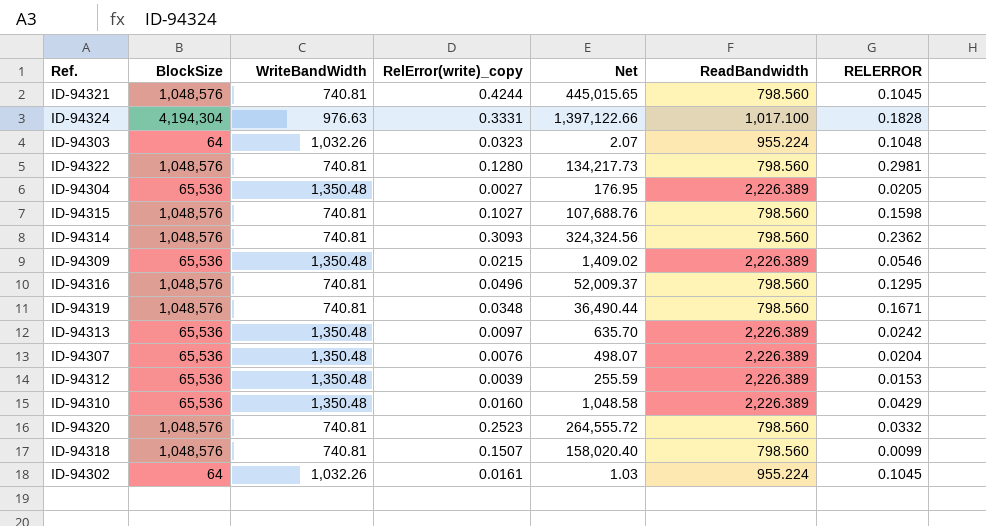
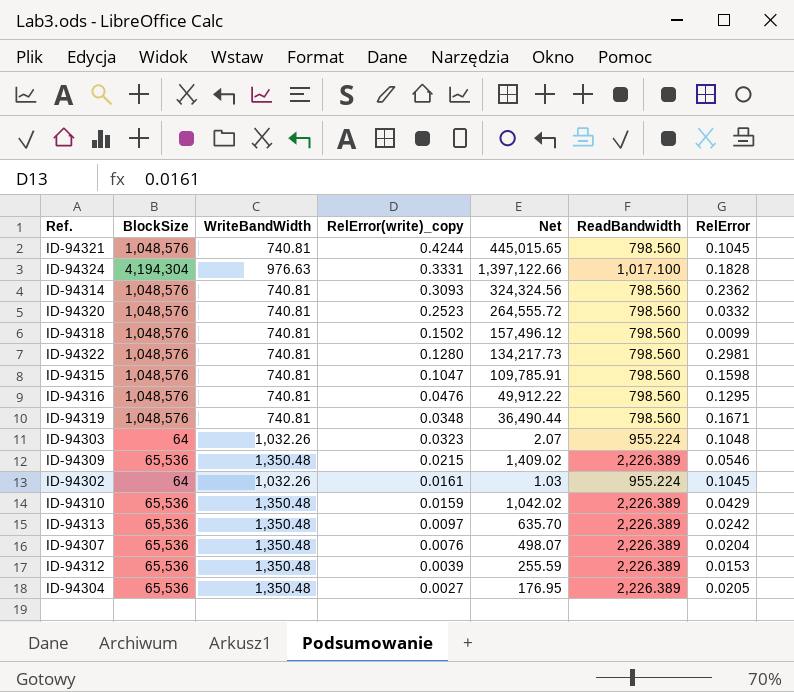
row order: none -> RelError(write)_copy descending
column name: RELERROR -> RelError
ID-94318 | RelError(write)_copy: 0.1507 -> 0.1502
ID-94318 | Net: 158,020.40 -> 157,496.12
ID-94315 | RelError(write)_copy: 0.1027 -> 0.1047
ID-94315 | Net: 107,688.76 -> 109,785.91
ID-94316 | RelError(write)_copy: 0.0496 -> 0.0476
ID-94316 | Net: 52,009.37 -> 49,912.22
ID-94310 | RelError(write)_copy: 0.0160 -> 0.0159
ID-94310 | Net: 1,048.58 -> 1,042.02

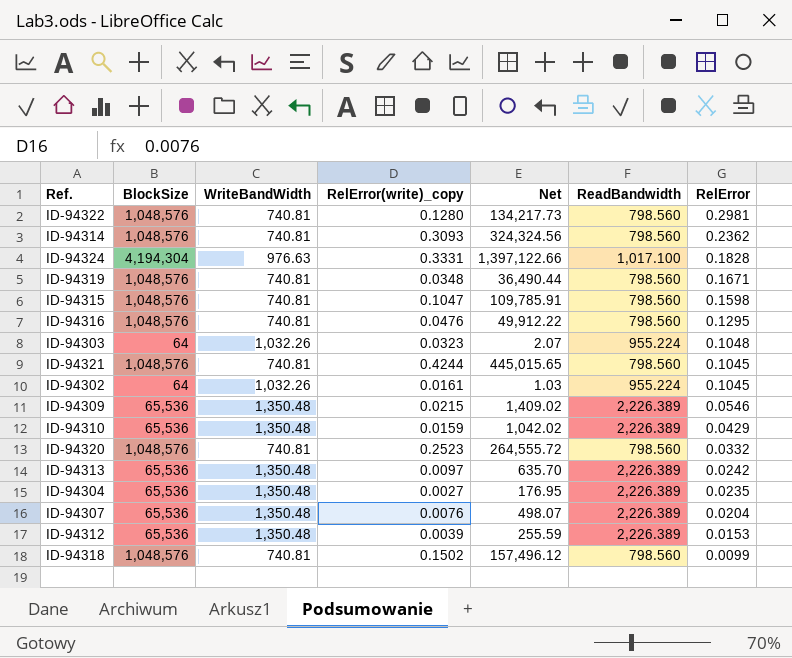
row order: RelError(write)_copy descending -> RelError descending
ID-94304 | RelError: 0.0205 -> 0.0235

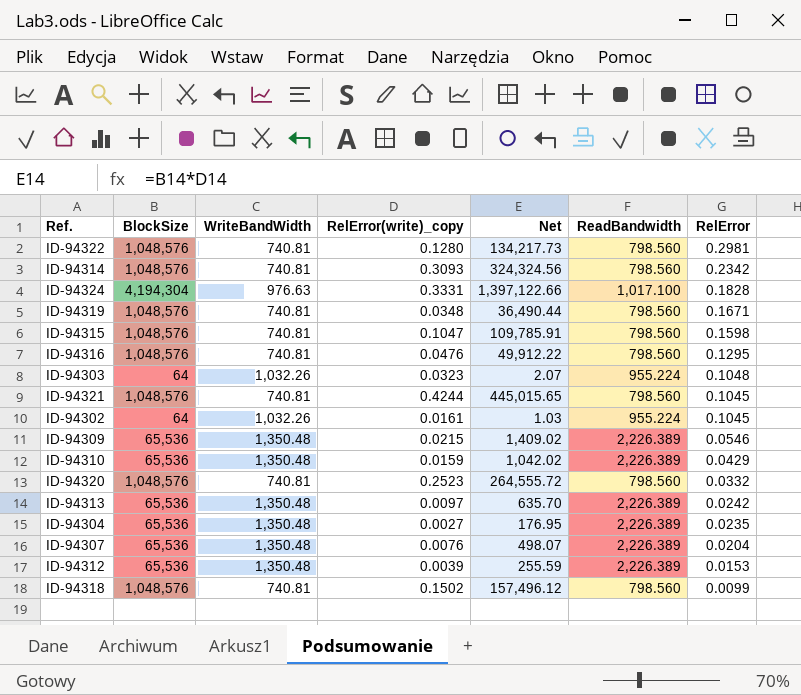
ID-94314 | RelError: 0.2362 -> 0.2342

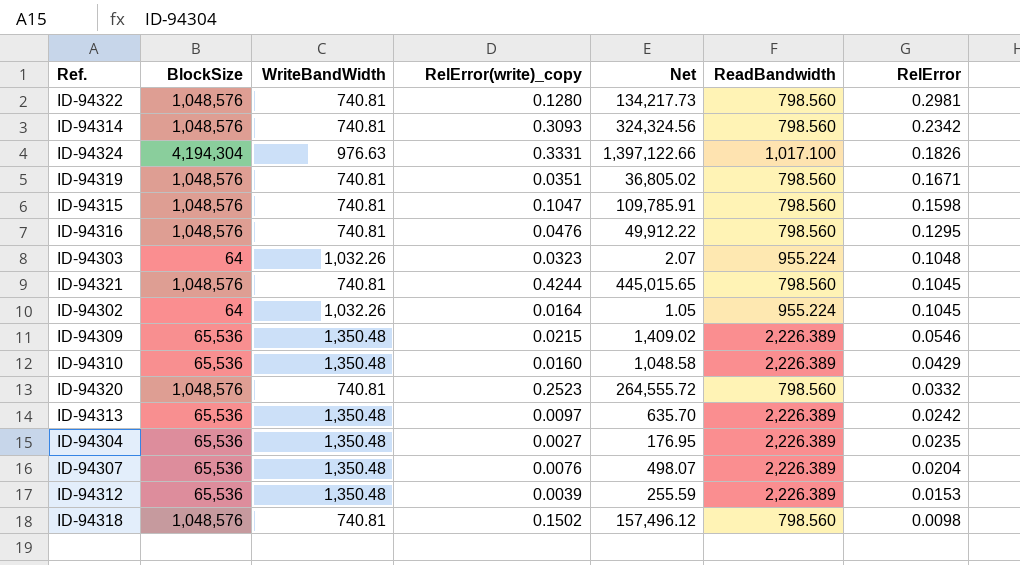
ID-94324 | RelError: 0.1828 -> 0.1826
ID-94319 | RelError(write)_copy: 0.0348 -> 0.0351
ID-94319 | Net: 36,490.44 -> 36,805.02
ID-94302 | RelError(write)_copy: 0.0161 -> 0.0164
ID-94302 | Net: 1.03 -> 1.05
ID-94310 | RelError(write)_copy: 0.0159 -> 0.0160
ID-94310 | Net: 1,042.02 -> 1,048.58
ID-94318 | RelError: 0.0099 -> 0.0098

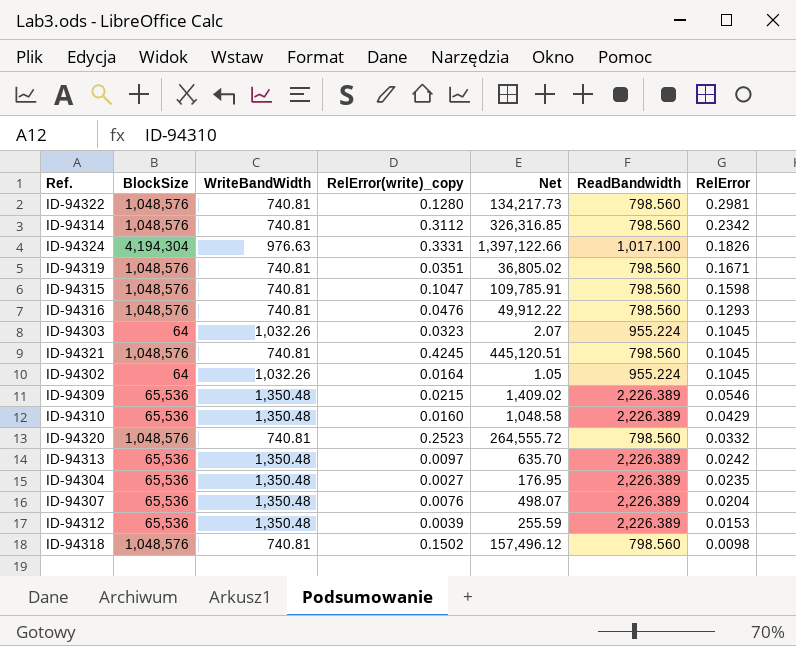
ID-94314 | RelError(write)_copy: 0.3093 -> 0.3112
ID-94314 | Net: 324,324.56 -> 326,316.85
ID-94316 | RelError: 0.1295 -> 0.1293
ID-94303 | RelError: 0.1048 -> 0.1045
ID-94321 | RelError(write)_copy: 0.4244 -> 0.4245
ID-94321 | Net: 445,015.65 -> 445,120.51

